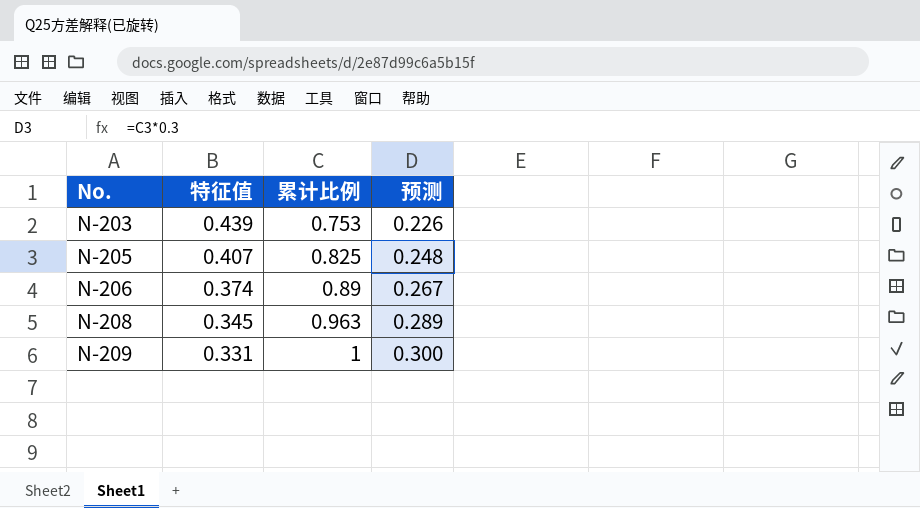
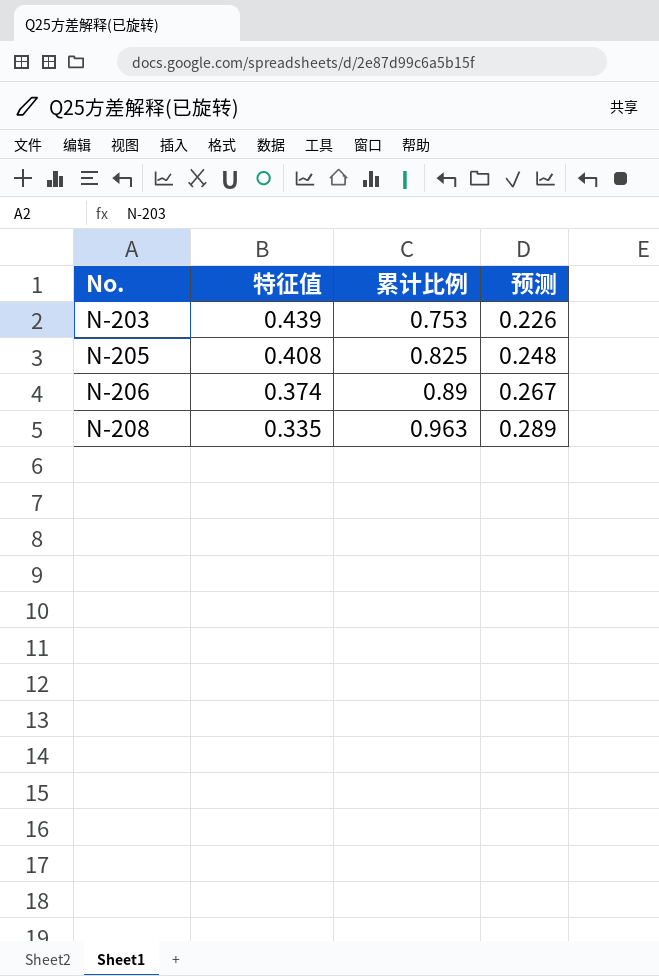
row N-209: 0.331 | 1 | 0.300 -> none
N-205 | 特征值: 0.407 -> 0.408
N-208 | 特征值: 0.345 -> 0.335

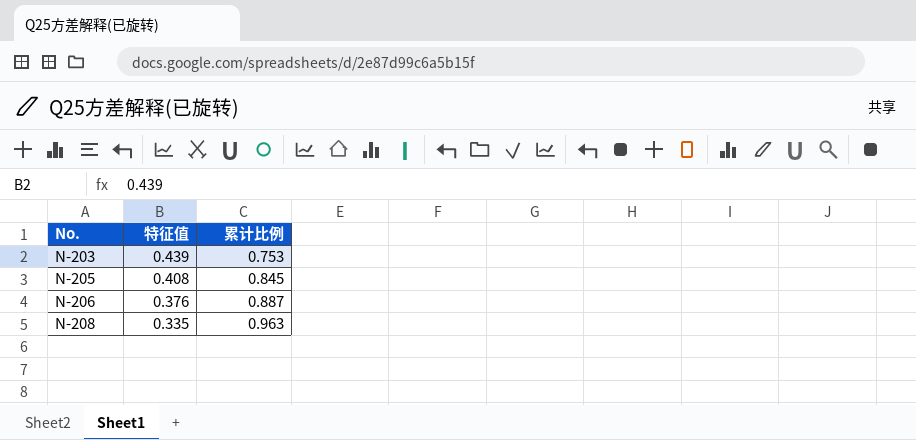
column 预测 | formula: [累计比例] * 0.3 -> none
N-205 | 累计比例: 0.825 -> 0.845
N-206 | 特征值: 0.374 -> 0.376
N-206 | 累计比例: 0.89 -> 0.887

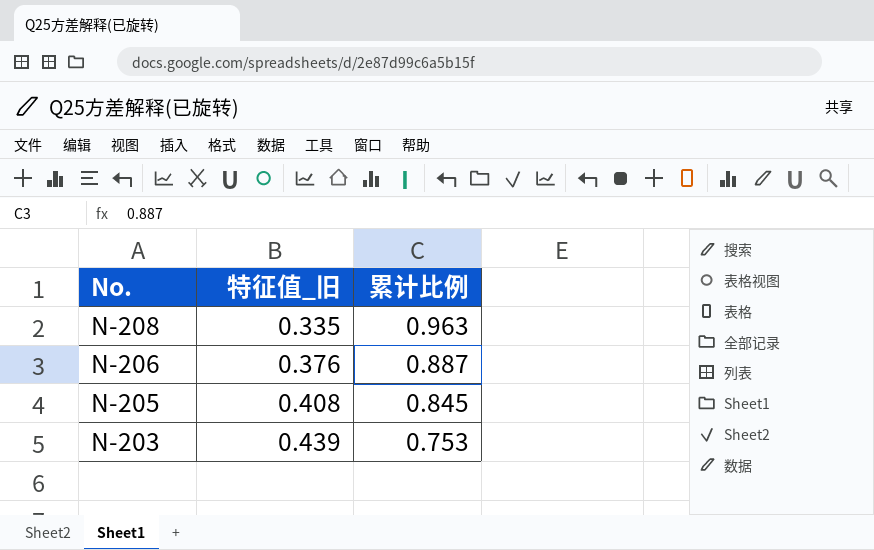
row order: No. ascending -> No. descending
column name: 特征值 -> 特征值_旧

